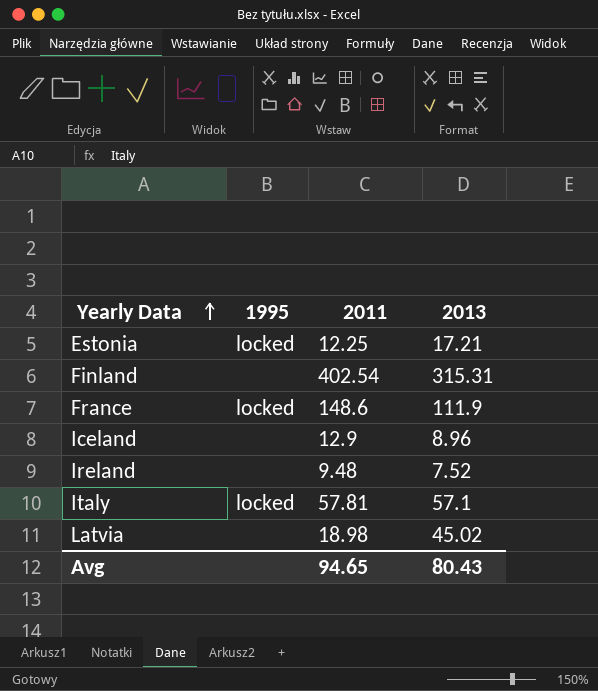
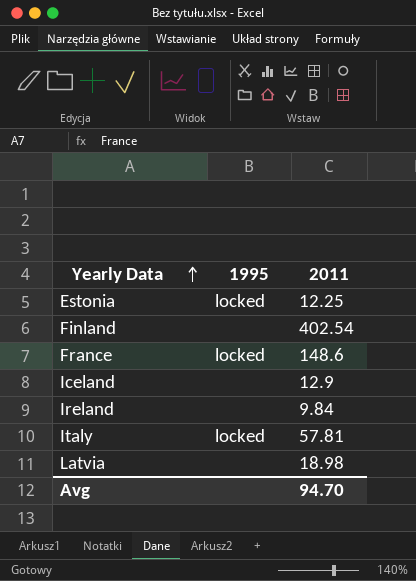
column 2013 | position: 4 -> none
Ireland | 2011: 9.48 -> 9.84
Avg | 2011: 94.65 -> 94.70

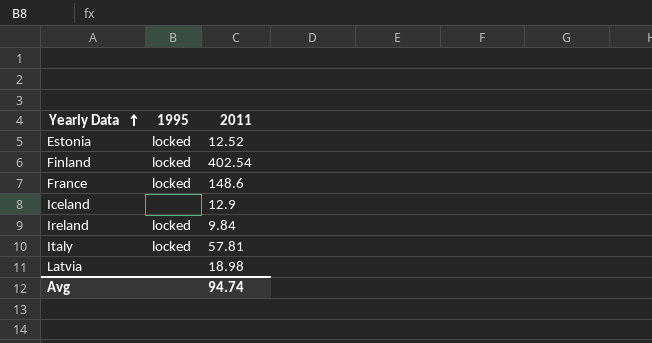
Estonia | 2011: 12.25 -> 12.52
Finland | 1995: none -> locked
Ireland | 1995: none -> locked
Avg | 2011: 94.70 -> 94.74

